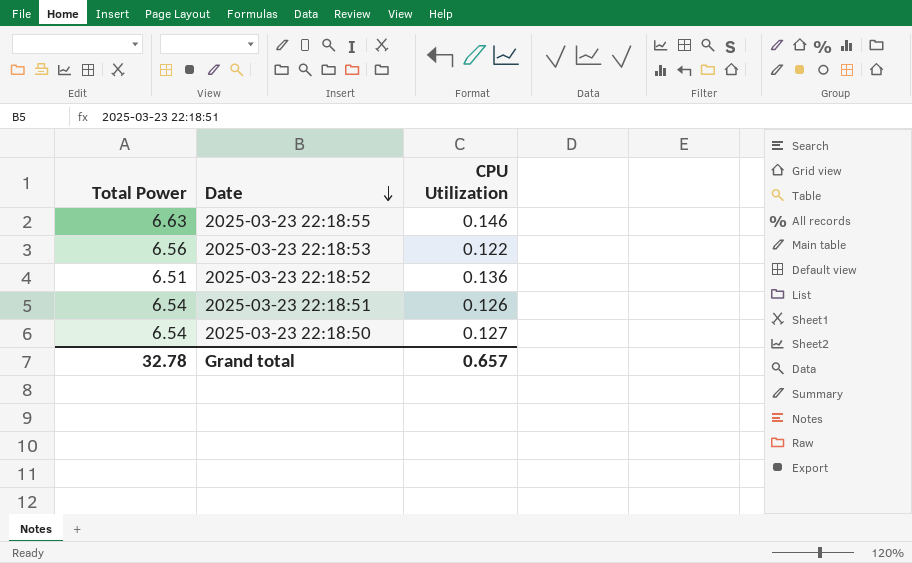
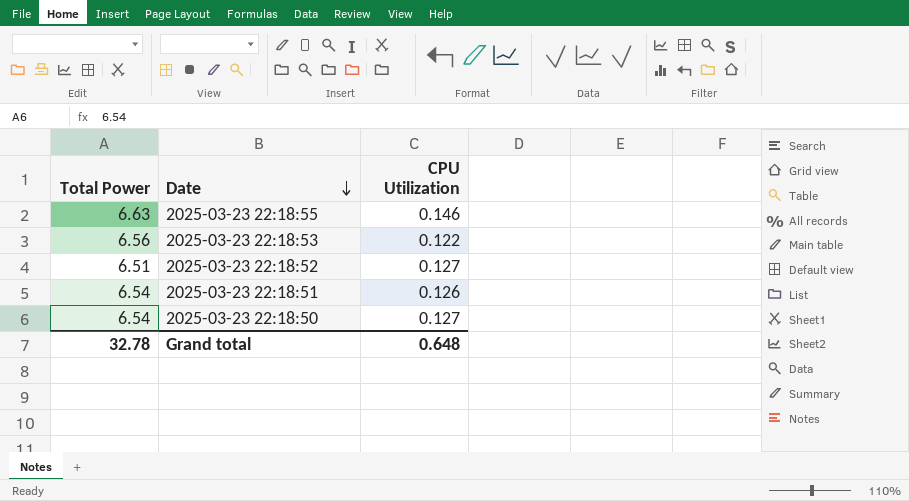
2025-03-23 22:18:52 | CPU Utilization: 0.136 -> 0.127
Grand total | CPU Utilization: 0.657 -> 0.648

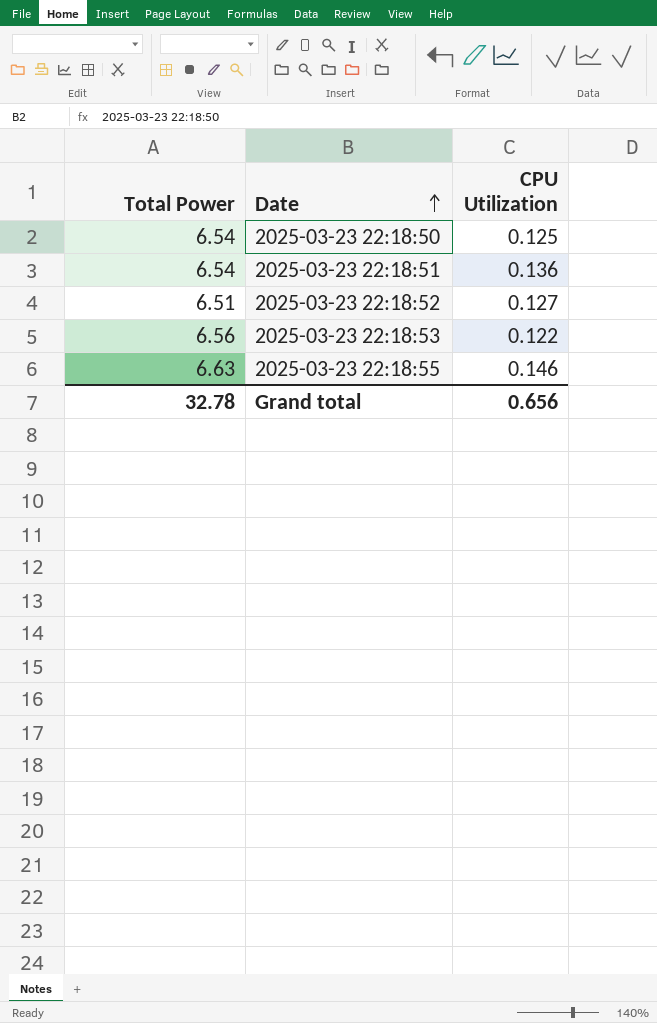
row order: Date descending -> Date ascending
2025-03-23 22:18:50 | CPU Utilization: 0.127 -> 0.125
2025-03-23 22:18:51 | CPU Utilization: 0.126 -> 0.136
Grand total | CPU Utilization: 0.648 -> 0.656

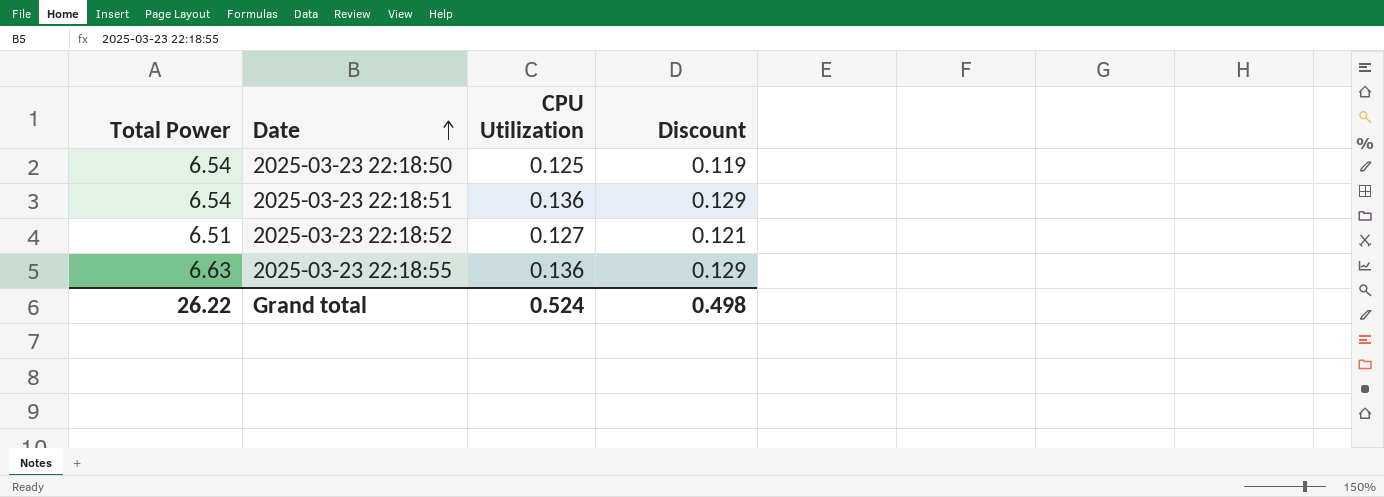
column Discount | formula: none -> [CPU Utilization] * 0.95
row 2025-03-23 22:18:53: 6.56 | 0.122 -> none
2025-03-23 22:18:55 | CPU Utilization: 0.146 -> 0.136
Grand total | Total Power: 32.78 -> 26.22
Grand total | CPU Utilization: 0.656 -> 0.524

